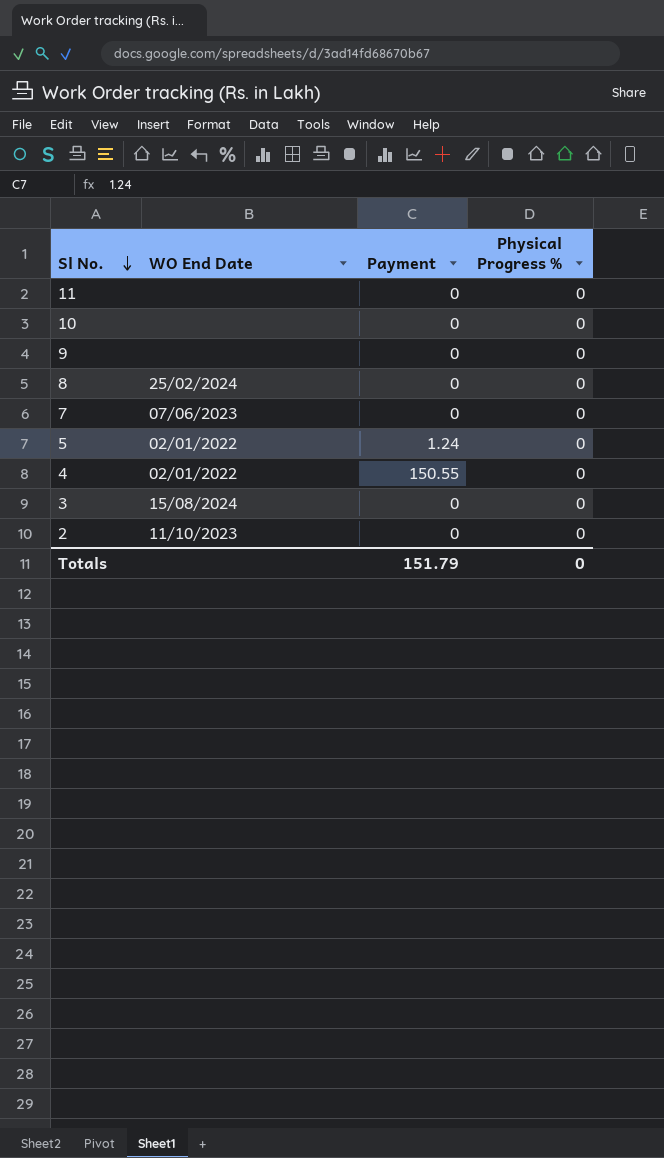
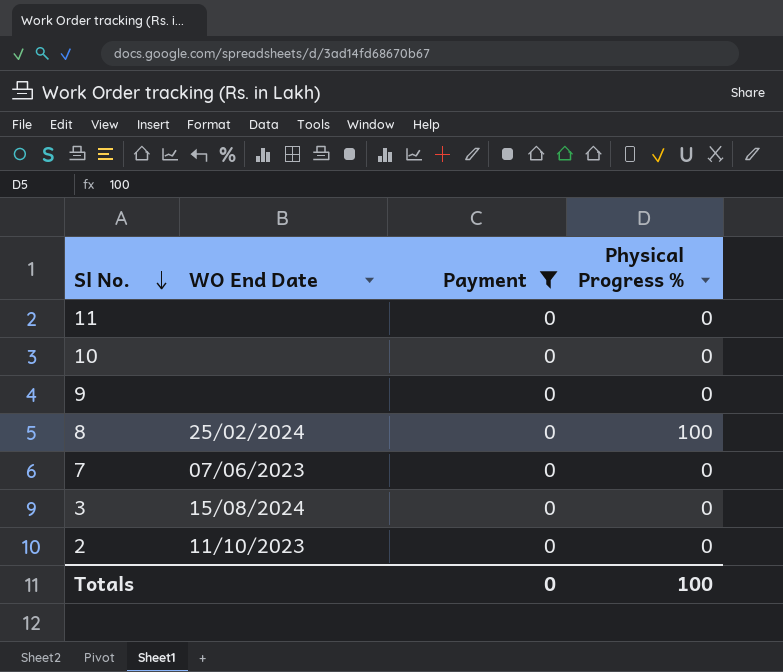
filter: none -> Payment = 0
8 | Physical Progress %: 0 -> 100
Totals | Payment: 151.79 -> 0
Totals | Physical Progress %: 0 -> 100

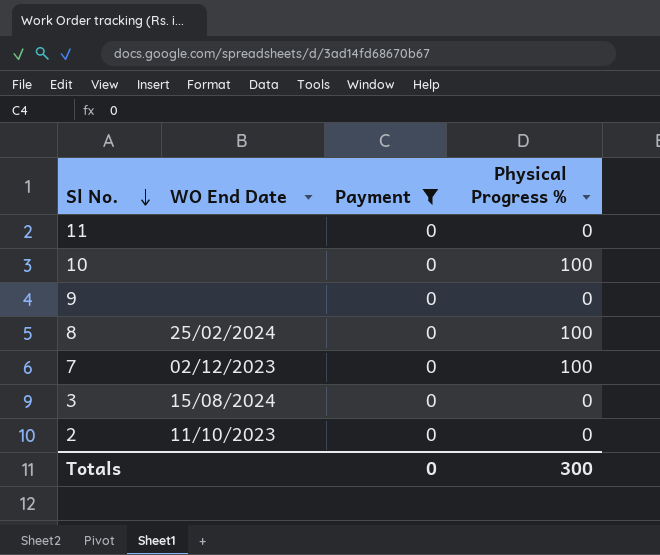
10 | Physical Progress %: 0 -> 100
7 | WO End Date: 07/06/2023 -> 02/12/2023
7 | Physical Progress %: 0 -> 100
Totals | Physical Progress %: 100 -> 300

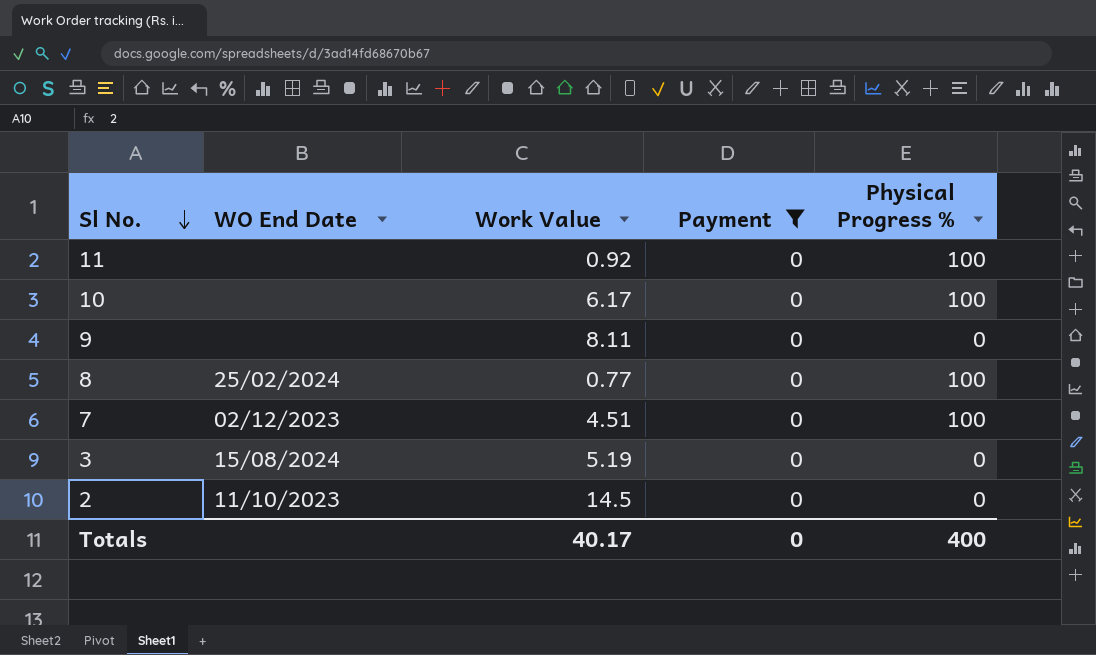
column Work Value | position: none -> 3
11 | Physical Progress %: 0 -> 100
Totals | Physical Progress %: 300 -> 400

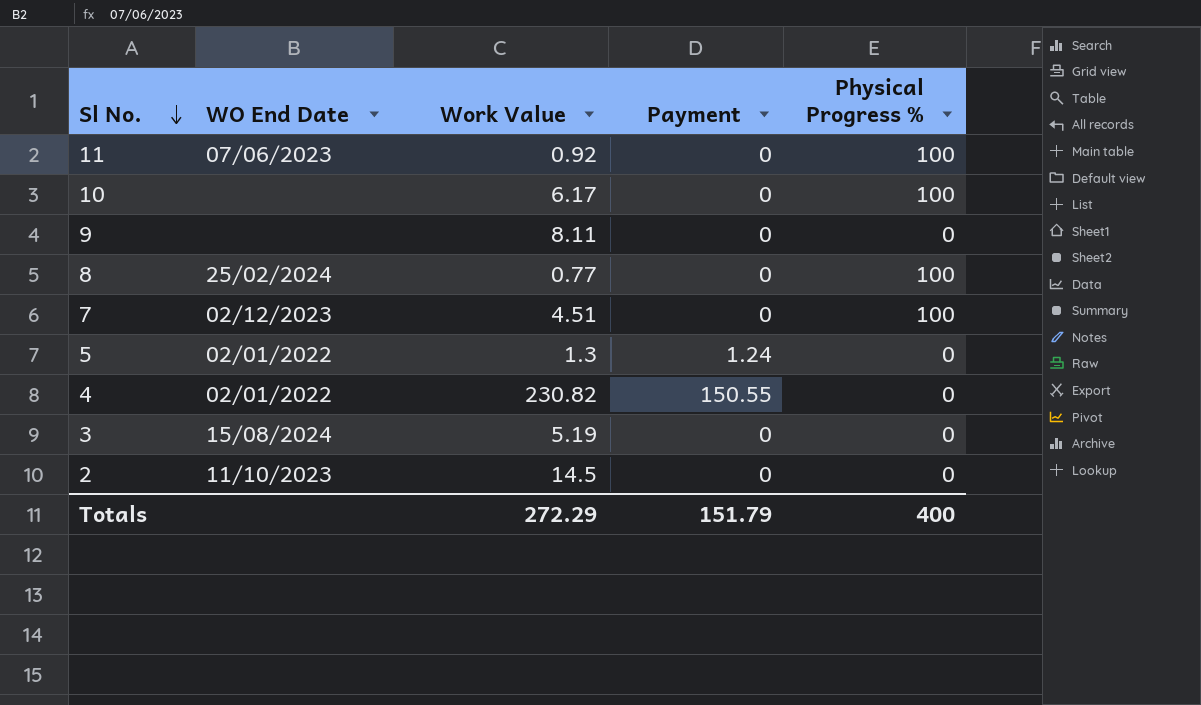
filter: Payment = 0 -> none
11 | WO End Date: none -> 07/06/2023
Totals | Work Value: 40.17 -> 272.29
Totals | Payment: 0 -> 151.79

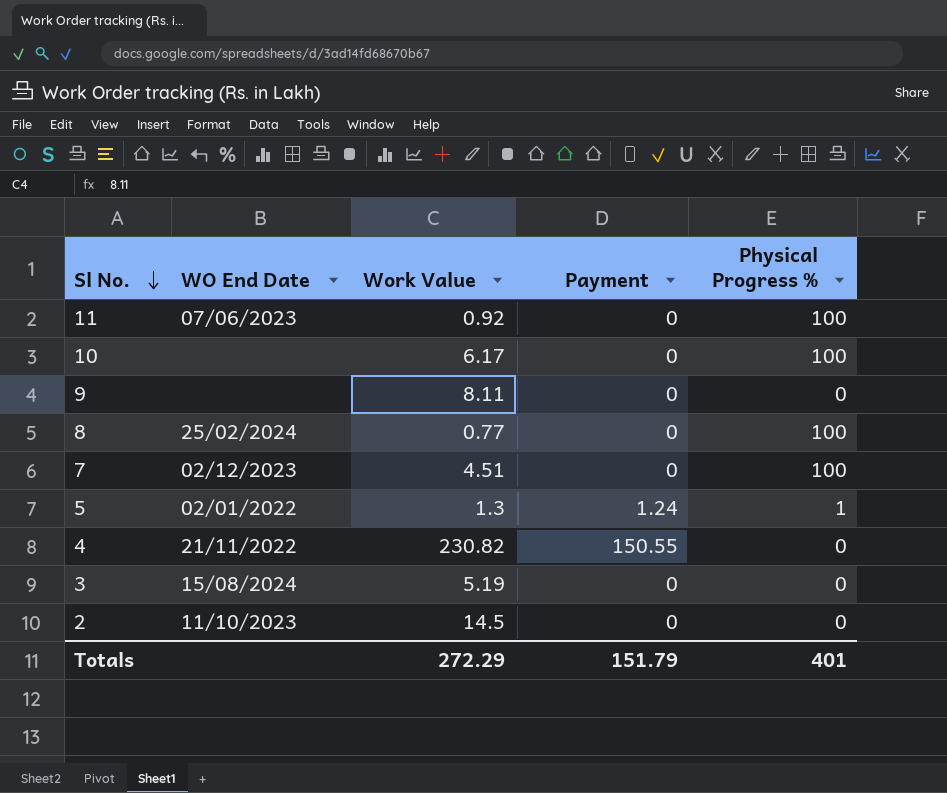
5 | Physical Progress %: 0 -> 1
4 | WO End Date: 02/01/2022 -> 21/11/2022
Totals | Physical Progress %: 400 -> 401

